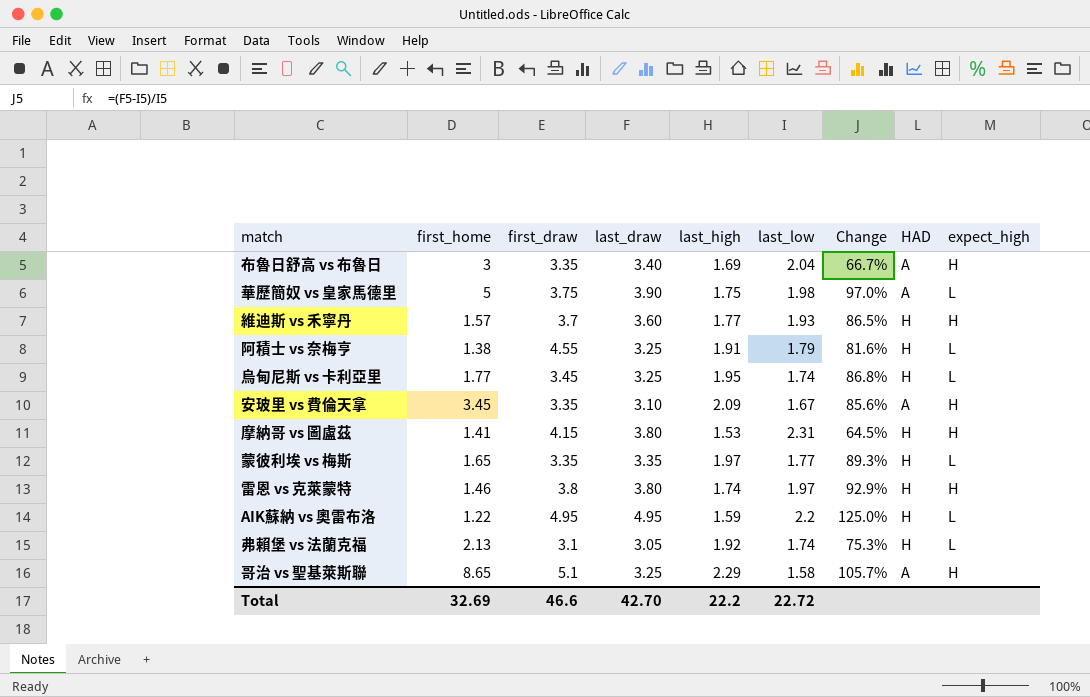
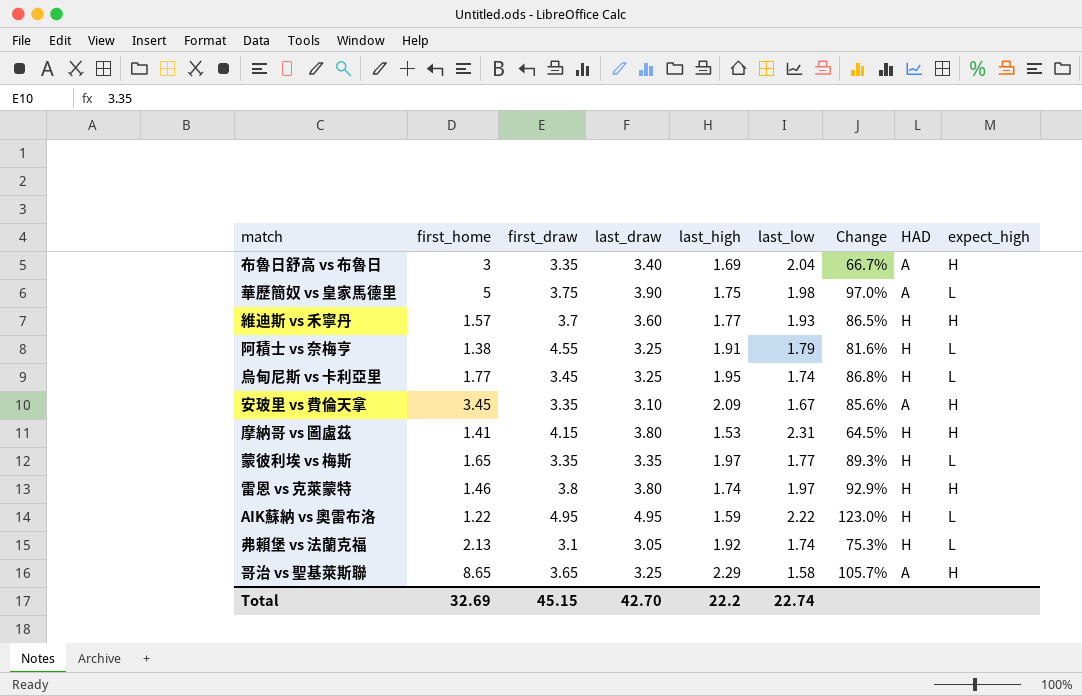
AIK蘇納 vs 奧雷布洛 | last_low: 2.2 -> 2.22
AIK蘇納 vs 奧雷布洛 | Change: 125.0% -> 123.0%
哥治 vs 聖基萊斯聯 | first_draw: 5.1 -> 3.65
Total | first_draw: 46.6 -> 45.15
Total | last_low: 22.72 -> 22.74

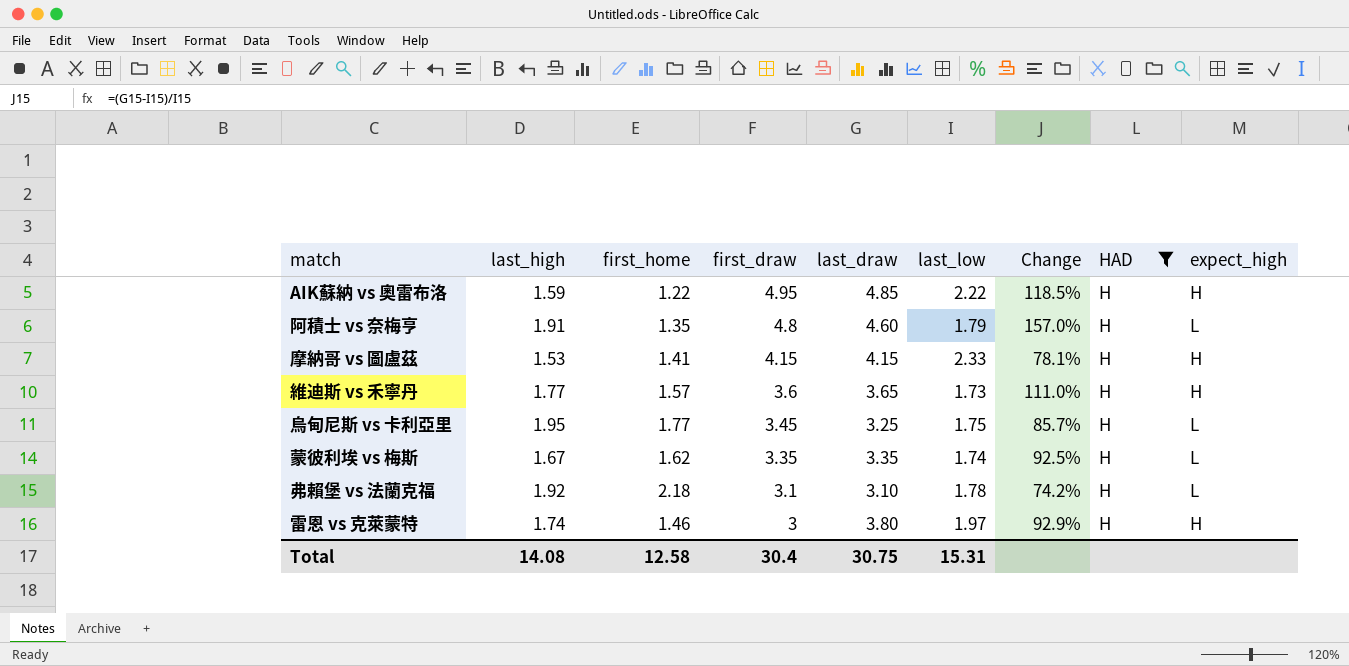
filter: none -> HAD = H
row order: none -> first_draw descending
column last_high | position: 5 -> 2
AIK蘇納 vs 奧雷布洛 | last_draw: 4.95 -> 4.85
AIK蘇納 vs 奧雷布洛 | Change: 123.0% -> 118.5%
AIK蘇納 vs 奧雷布洛 | expect_high: L -> H
阿積士 vs 奈梅亨 | first_home: 1.38 -> 1.35
阿積士 vs 奈梅亨 | first_draw: 4.55 -> 4.8
阿積士 vs 奈梅亨 | last_draw: 3.25 -> 4.60
阿積士 vs 奈梅亨 | Change: 81.6% -> 157.0%
摩納哥 vs 圖盧茲 | last_draw: 3.80 -> 4.15
摩納哥 vs 圖盧茲 | last_low: 2.31 -> 2.33
摩納哥 vs 圖盧茲 | Change: 64.5% -> 78.1%
維迪斯 vs 禾寧丹 | first_draw: 3.7 -> 3.6
維迪斯 vs 禾寧丹 | last_draw: 3.60 -> 3.65
維迪斯 vs 禾寧丹 | last_low: 1.93 -> 1.73
維迪斯 vs 禾寧丹 | Change: 86.5% -> 111.0%
烏甸尼斯 vs 卡利亞里 | last_low: 1.74 -> 1.75
烏甸尼斯 vs 卡利亞里 | Change: 86.8% -> 85.7%
蒙彼利埃 vs 梅斯 | last_high: 1.97 -> 1.67
蒙彼利埃 vs 梅斯 | first_home: 1.65 -> 1.62
蒙彼利埃 vs 梅斯 | last_low: 1.77 -> 1.74
蒙彼利埃 vs 梅斯 | Change: 89.3% -> 92.5%
弗賴堡 vs 法蘭克福 | first_home: 2.13 -> 2.18
弗賴堡 vs 法蘭克福 | last_draw: 3.05 -> 3.10
弗賴堡 vs 法蘭克福 | last_low: 1.74 -> 1.78
弗賴堡 vs 法蘭克福 | Change: 75.3% -> 74.2%
雷恩 vs 克萊蒙特 | first_draw: 3.8 -> 3
Total | last_high: 22.2 -> 14.08
Total | first_home: 32.69 -> 12.58
Total | first_draw: 45.15 -> 30.4
Total | last_draw: 42.70 -> 30.75
Total | last_low: 22.74 -> 15.31

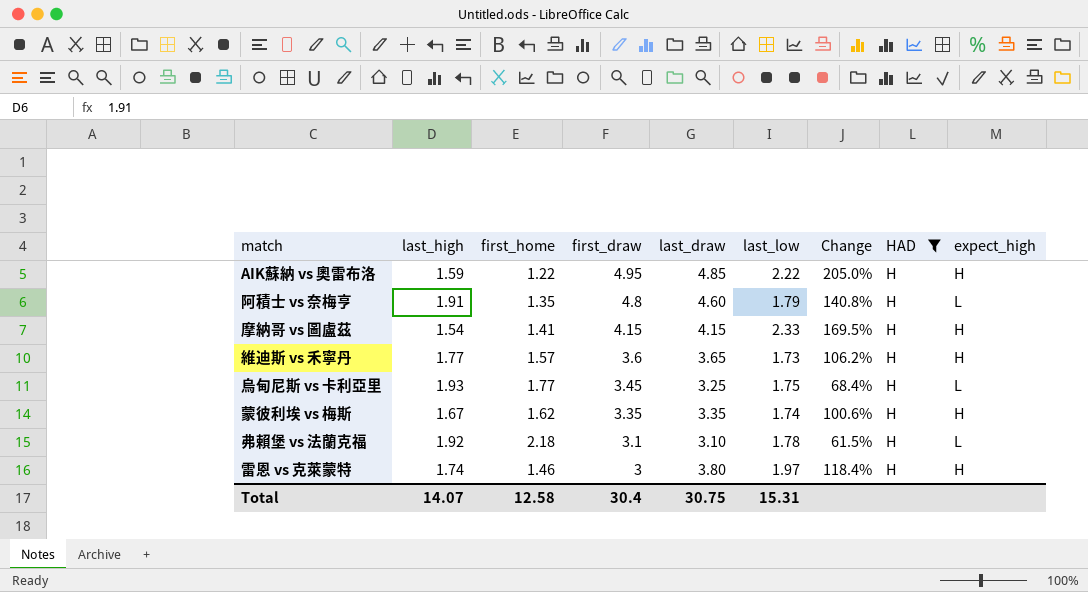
column Change | formula: ([last_draw] - [last_low]) / [last_low] -> ([last_draw] - [last_high]) / [last_high]
摩納哥 vs 圖盧茲 | last_high: 1.53 -> 1.54
烏甸尼斯 vs 卡利亞里 | last_high: 1.95 -> 1.93
蒙彼利埃 vs 梅斯 | expect_high: L -> H
Total | last_high: 14.08 -> 14.07

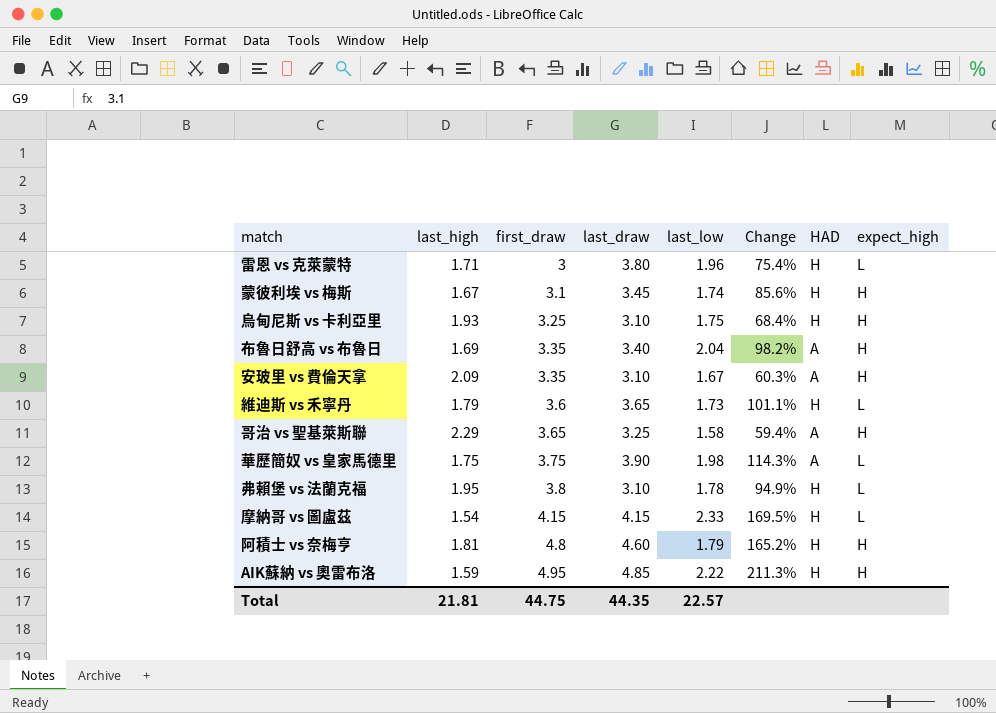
filter: HAD = H -> none
row order: first_draw descending -> first_draw ascending
column first_home | position: 3 -> none
column Change | formula: ([last_draw] - [last_high]) / [last_high] -> ([first_draw] - [last_high]) / [last_high]
雷恩 vs 克萊蒙特 | last_high: 1.74 -> 1.71
雷恩 vs 克萊蒙特 | last_low: 1.97 -> 1.96
雷恩 vs 克萊蒙特 | expect_high: H -> L
蒙彼利埃 vs 梅斯 | first_draw: 3.35 -> 3.1
蒙彼利埃 vs 梅斯 | last_draw: 3.35 -> 3.45
烏甸尼斯 vs 卡利亞里 | first_draw: 3.45 -> 3.25
烏甸尼斯 vs 卡利亞里 | last_draw: 3.25 -> 3.10
烏甸尼斯 vs 卡利亞里 | expect_high: L -> H
維迪斯 vs 禾寧丹 | last_high: 1.77 -> 1.79
維迪斯 vs 禾寧丹 | expect_high: H -> L
弗賴堡 vs 法蘭克福 | last_high: 1.92 -> 1.95
弗賴堡 vs 法蘭克福 | first_draw: 3.1 -> 3.8
摩納哥 vs 圖盧茲 | expect_high: H -> L
阿積士 vs 奈梅亨 | last_high: 1.91 -> 1.81
阿積士 vs 奈梅亨 | expect_high: L -> H
Total | last_high: 14.07 -> 21.81
Total | first_draw: 30.4 -> 44.75
Total | last_draw: 30.75 -> 44.35
Total | last_low: 15.31 -> 22.57

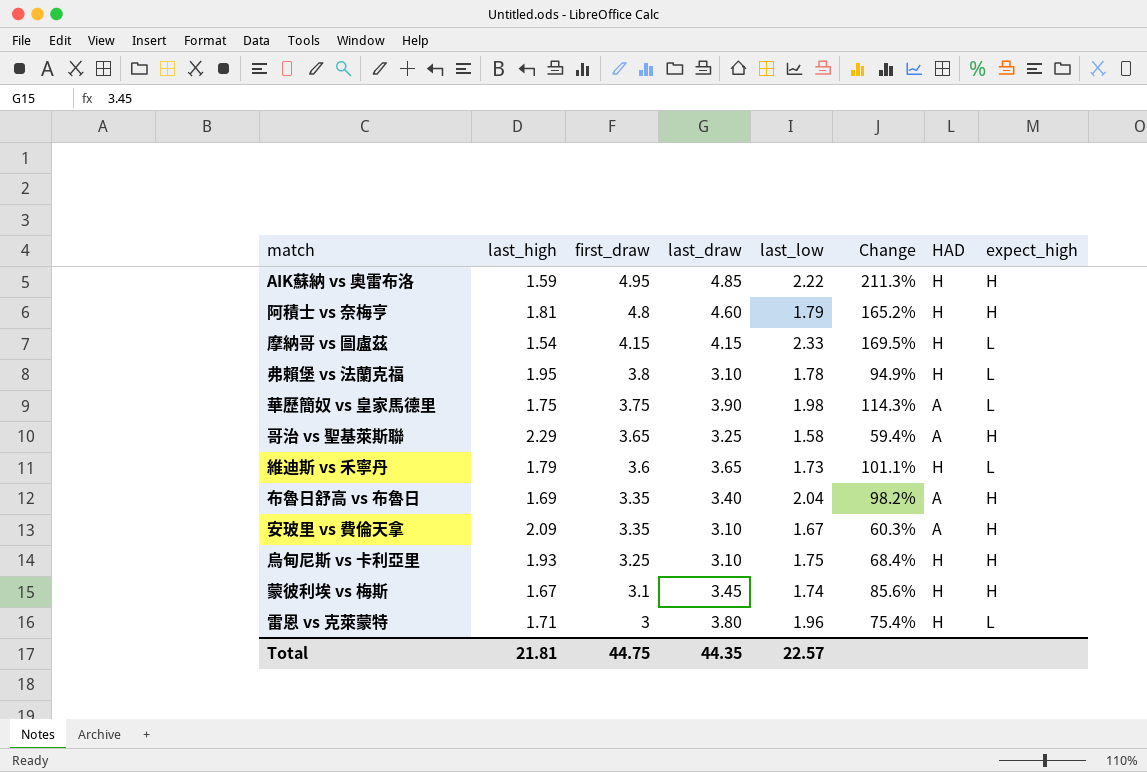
row order: first_draw ascending -> first_draw descending

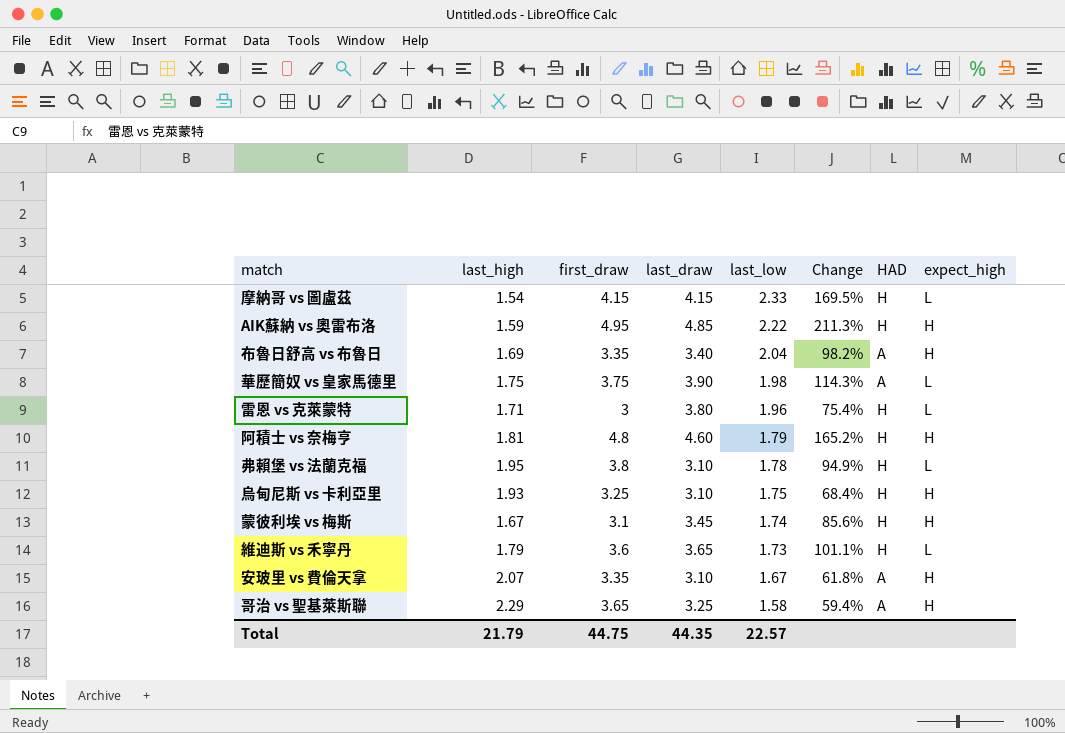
row order: first_draw descending -> last_low descending
安玻里 vs 費倫天拿 | last_high: 2.09 -> 2.07
安玻里 vs 費倫天拿 | Change: 60.3% -> 61.8%
Total | last_high: 21.81 -> 21.79

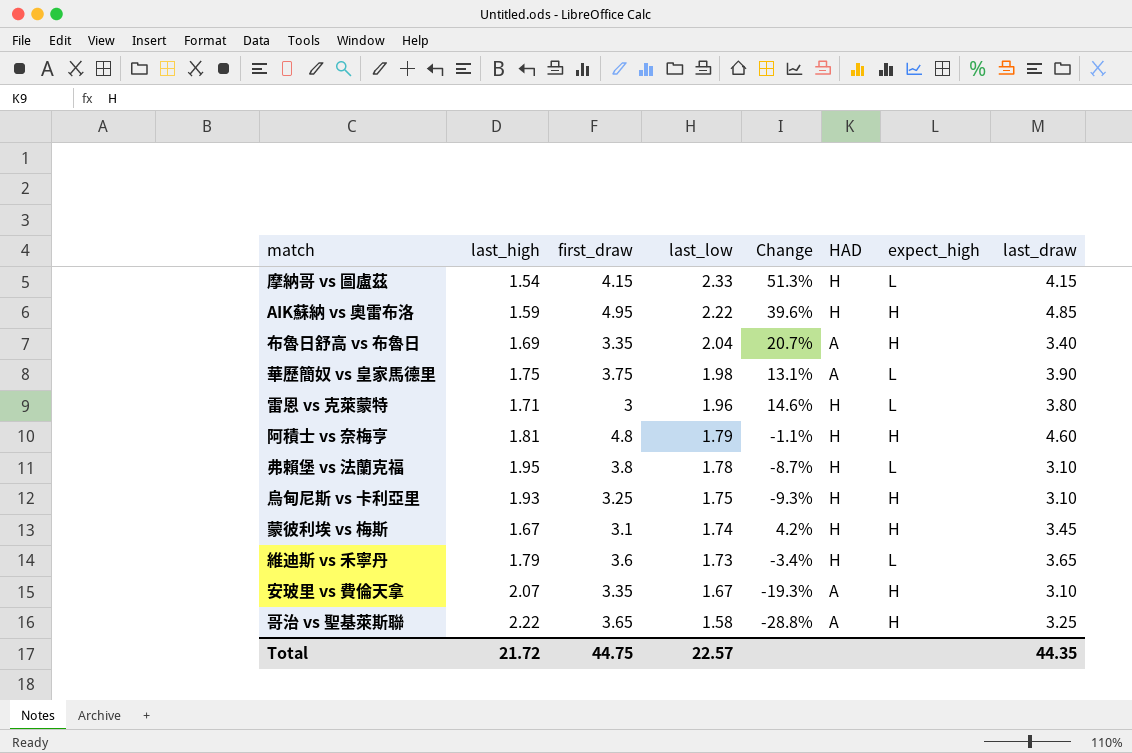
column Change | formula: ([first_draw] - [last_high]) / [last_high] -> ([last_low] - [last_high]) / [last_high]
column last_draw | position: 4 -> 8
哥治 vs 聖基萊斯聯 | last_high: 2.29 -> 2.22
Total | last_high: 21.79 -> 21.72

